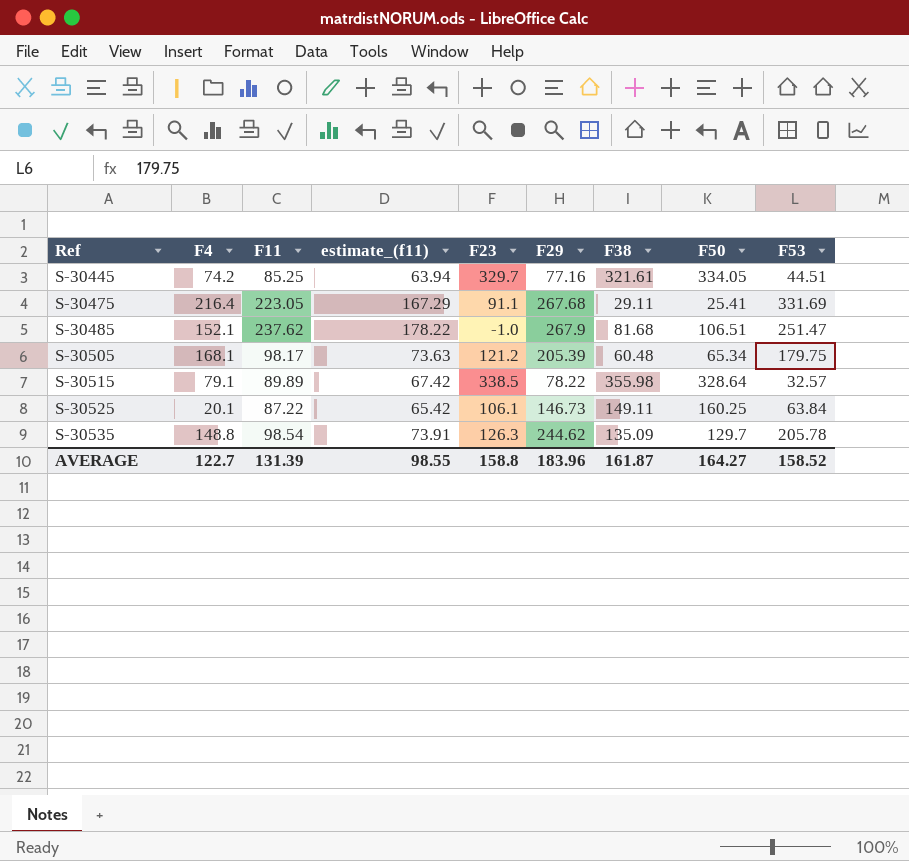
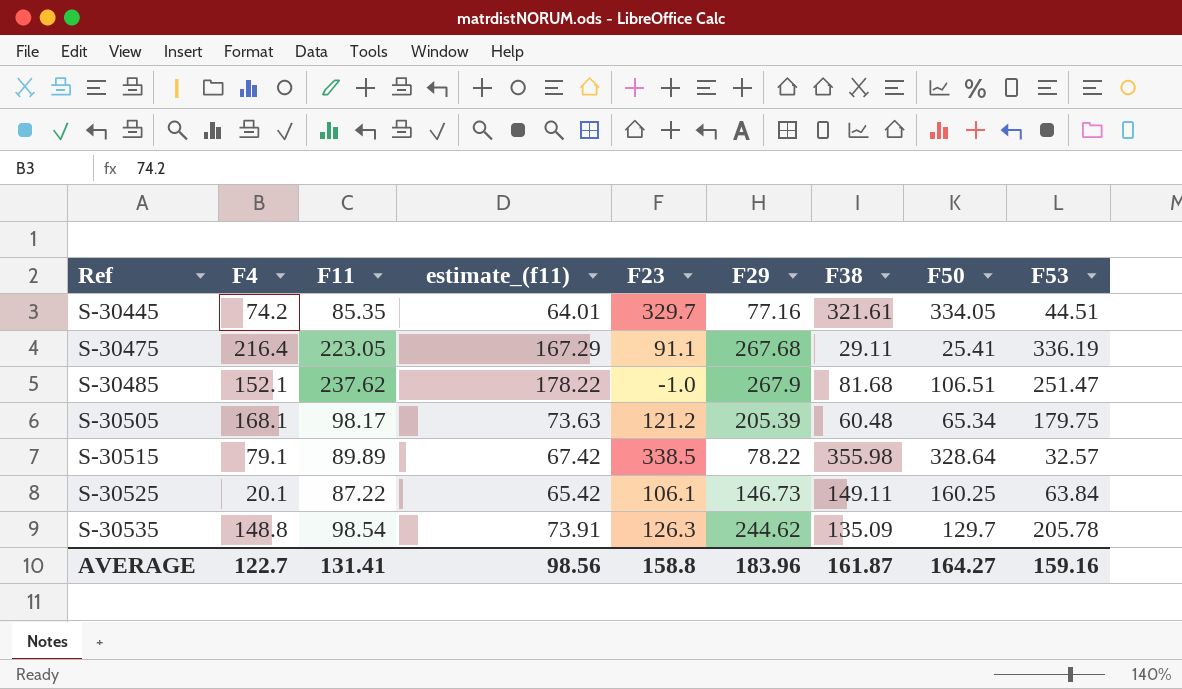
S-30445 | F11: 85.25 -> 85.35
S-30445 | estimate_(f11): 63.94 -> 64.01
S-30475 | F53: 331.69 -> 336.19
AVERAGE | F11: 131.39 -> 131.41
AVERAGE | estimate_(f11): 98.55 -> 98.56
AVERAGE | F53: 158.52 -> 159.16

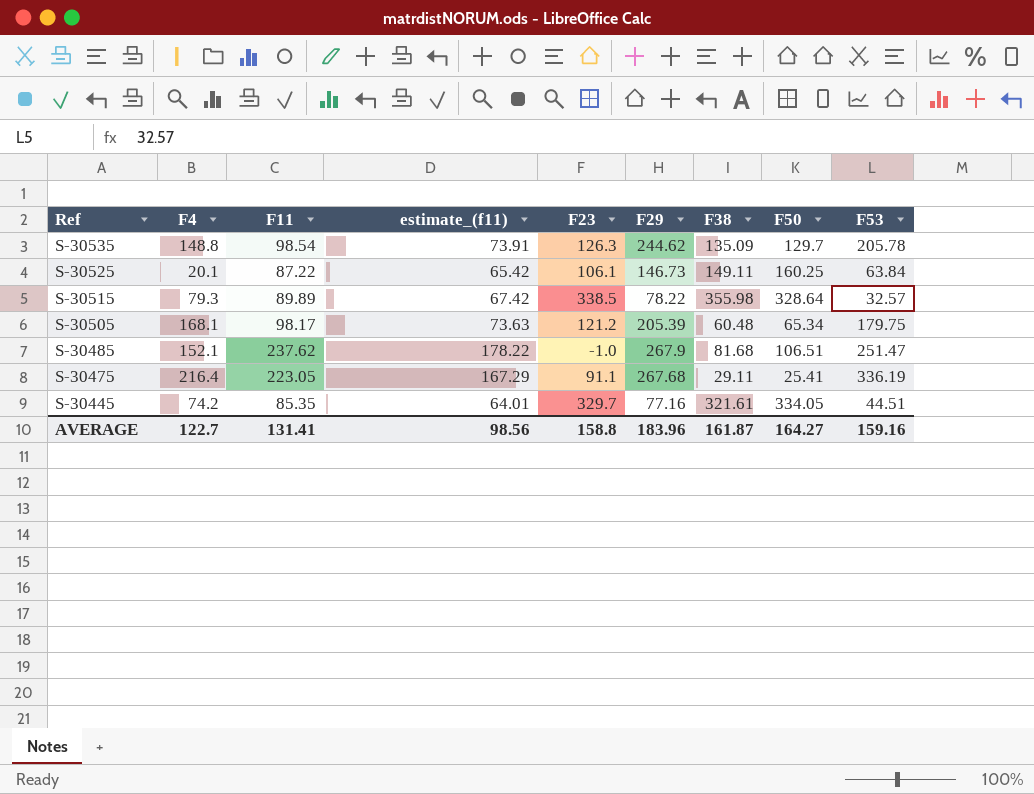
row order: Ref ascending -> Ref descending
S-30515 | F4: 79.1 -> 79.3

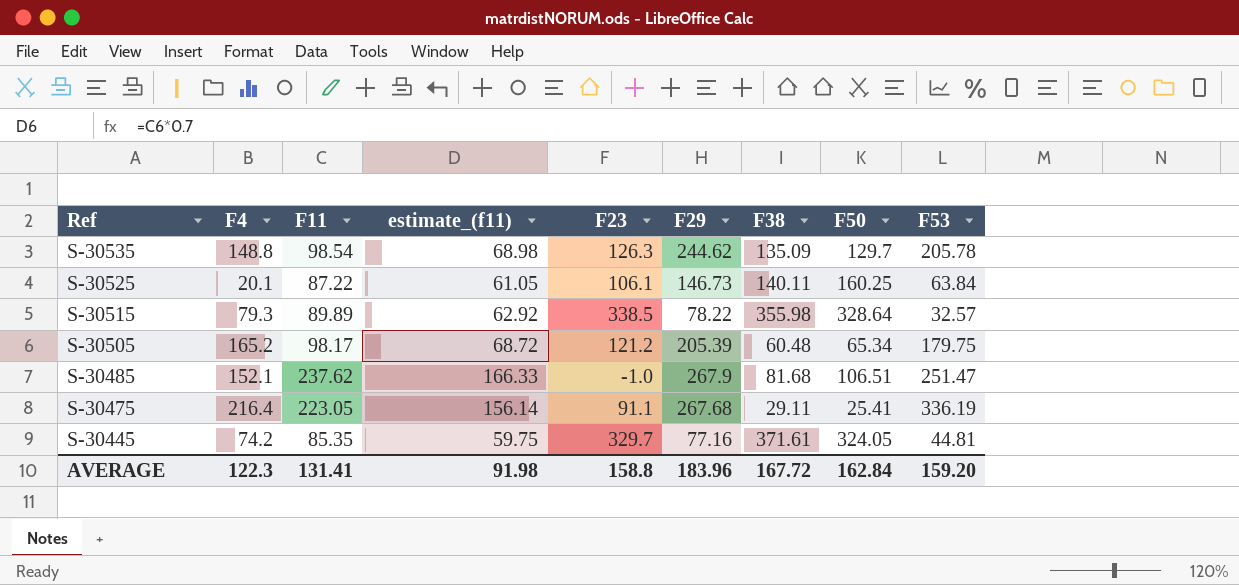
column estimate_(f11) | formula: [F11] * 0.75 -> [F11] * 0.7
S-30525 | F38: 149.11 -> 140.11
S-30505 | F4: 168.1 -> 165.2
S-30445 | F38: 321.61 -> 371.61
S-30445 | F50: 334.05 -> 324.05
S-30445 | F53: 44.51 -> 44.81
AVERAGE | F4: 122.7 -> 122.3
AVERAGE | estimate_(f11): 98.56 -> 91.98
AVERAGE | F38: 161.87 -> 167.72
AVERAGE | F50: 164.27 -> 162.84
AVERAGE | F53: 159.16 -> 159.20

